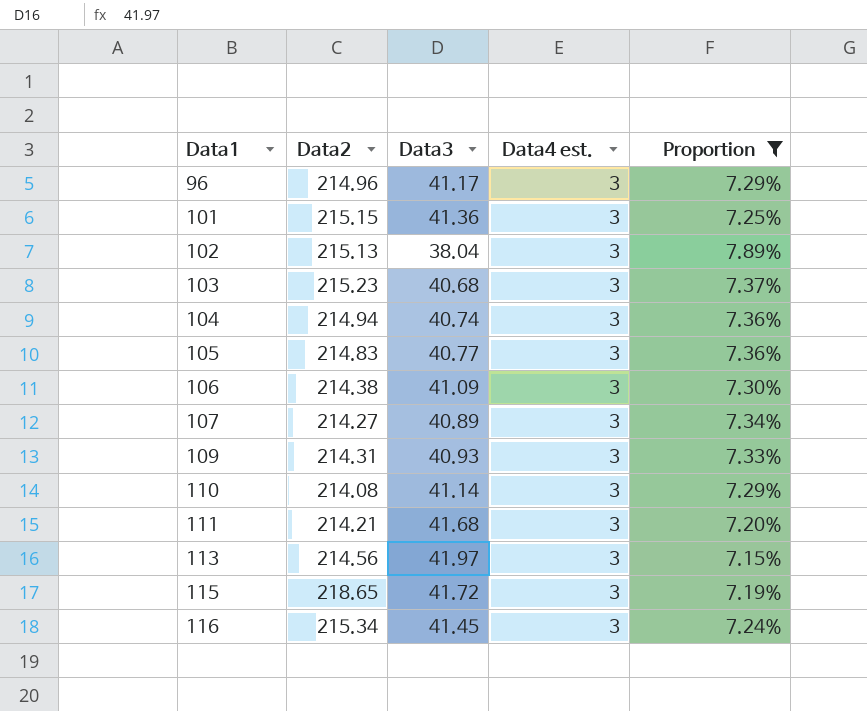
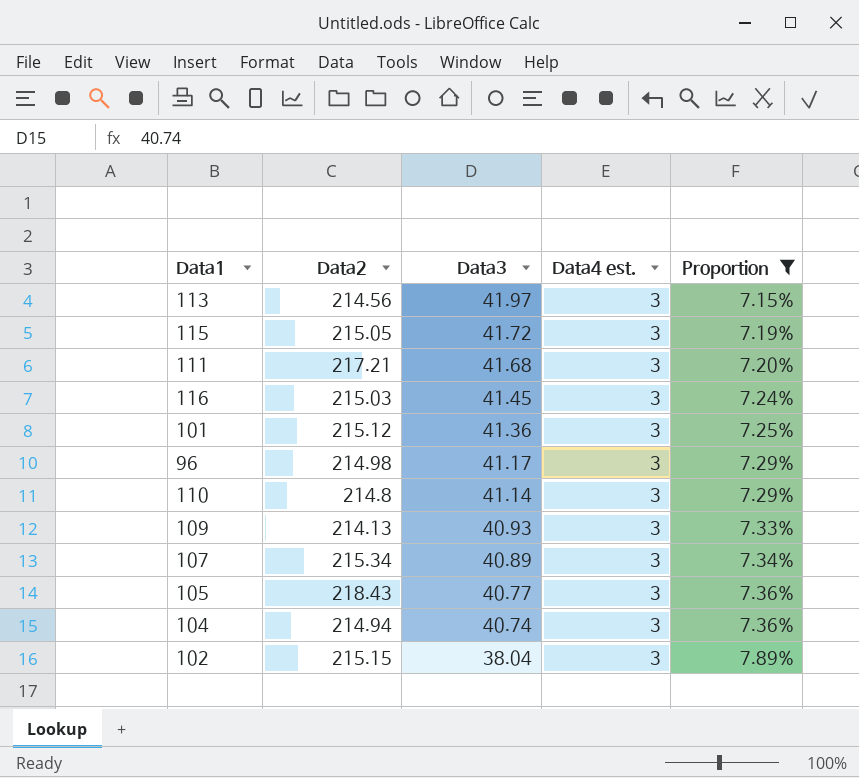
row order: Data1 ascending -> Data3 descending
row 103: 215.23 | 40.68 | 3 | 7.37% -> none
row 106: 214.38 | 41.09 | 3 | 7.30% -> none
115 | Data2: 218.65 -> 215.05
111 | Data2: 214.21 -> 217.21
116 | Data2: 215.34 -> 215.03
101 | Data2: 215.15 -> 215.12
96 | Data2: 214.96 -> 214.98
110 | Data2: 214.08 -> 214.8
109 | Data2: 214.31 -> 214.13
107 | Data2: 214.27 -> 215.34
105 | Data2: 214.83 -> 218.43
102 | Data2: 215.13 -> 215.15

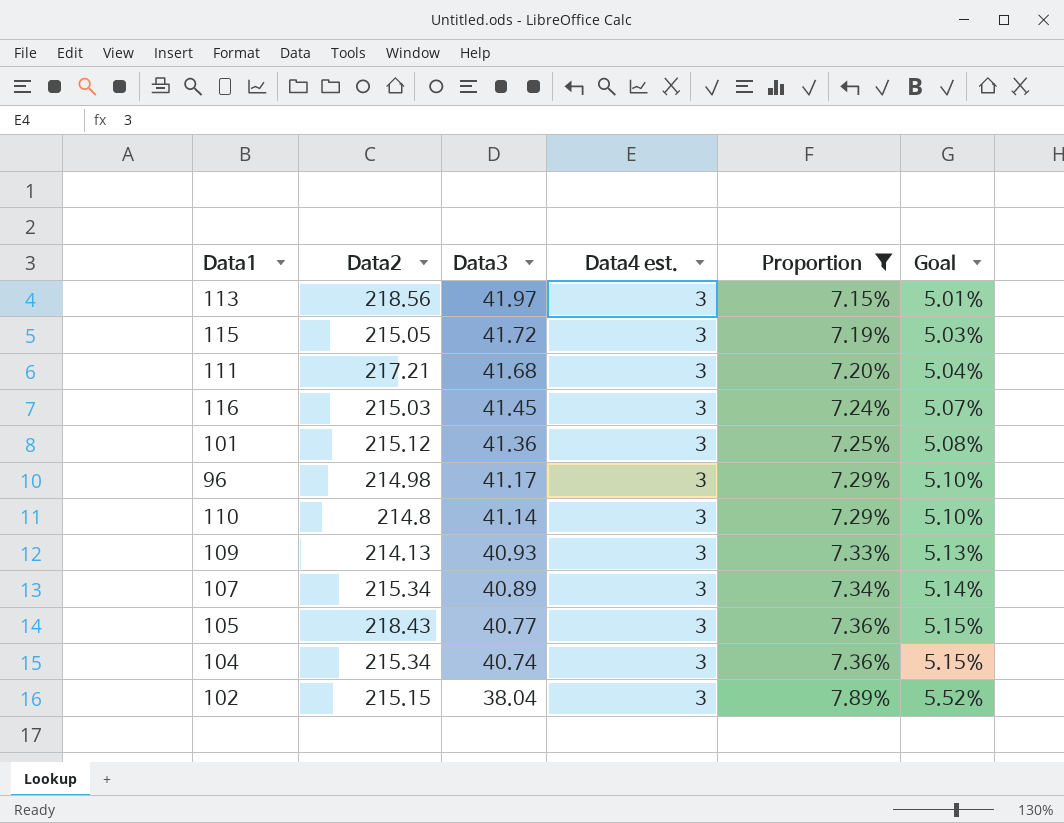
column Goal | formula: none -> [Proportion] * 0.7
113 | Data2: 214.56 -> 218.56
104 | Data2: 214.94 -> 215.34

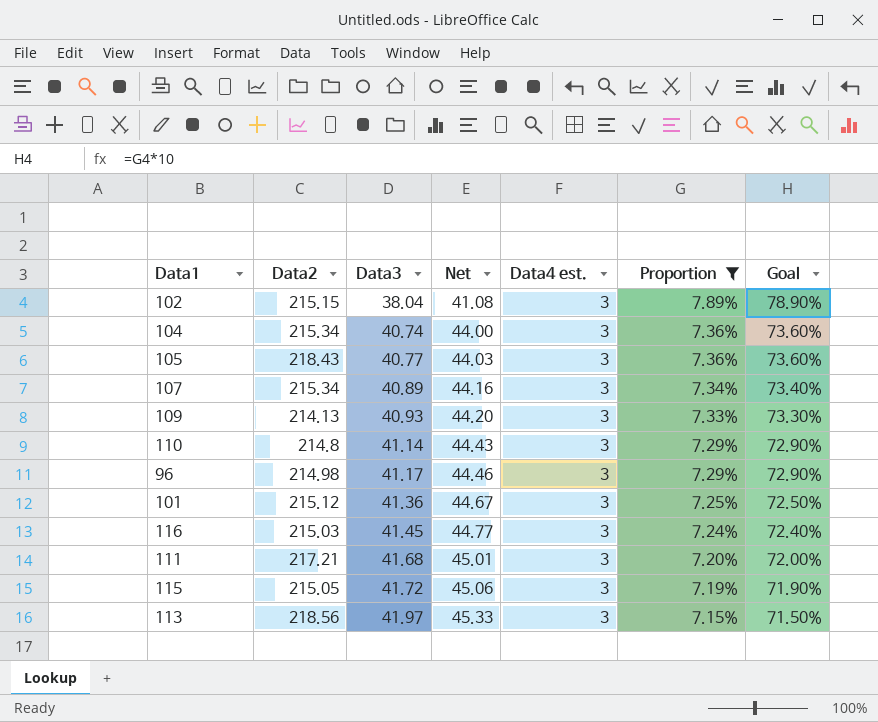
row order: Data3 descending -> Data3 ascending
column Net | formula: none -> [Data3] * 1.08
column Goal | formula: [Proportion] * 0.7 -> [Proportion] * 10

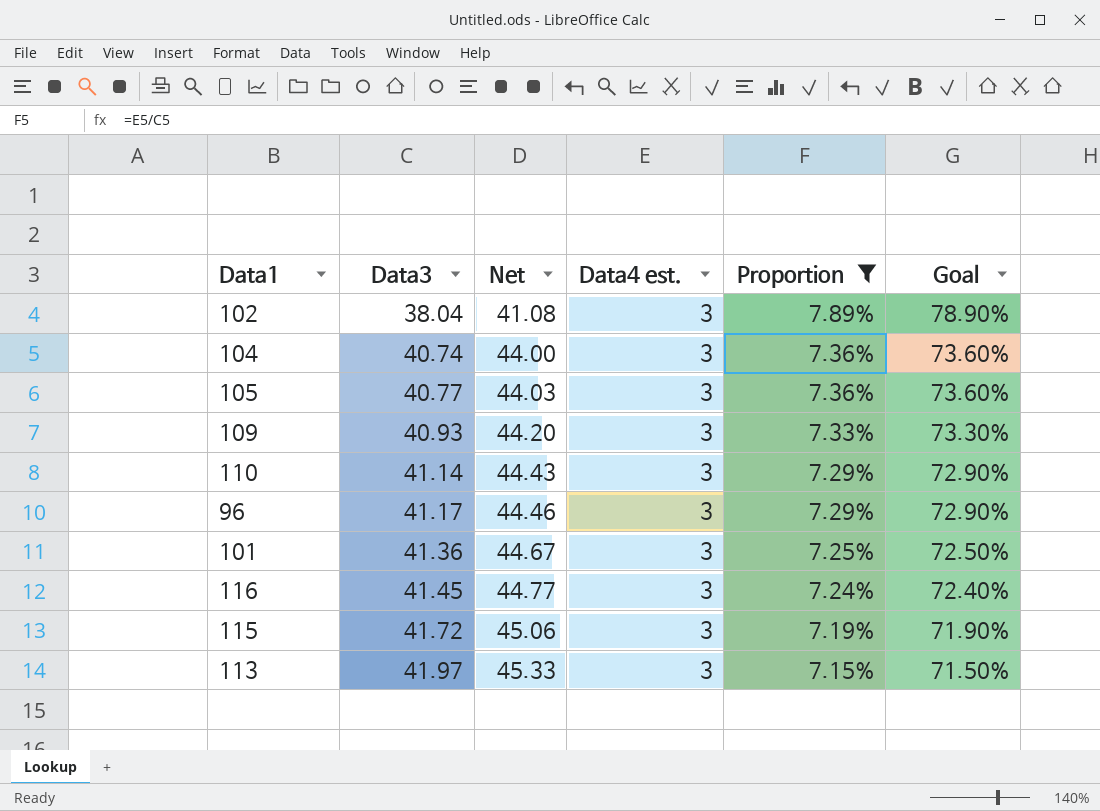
column Data2 | position: 2 -> none
row 107: 215.34 | 40.89 | 44.16 | 3 | 7.34% | 73.40% -> none
row 111: 217.21 | 41.68 | 45.01 | 3 | 7.20% | 72.00% -> none

